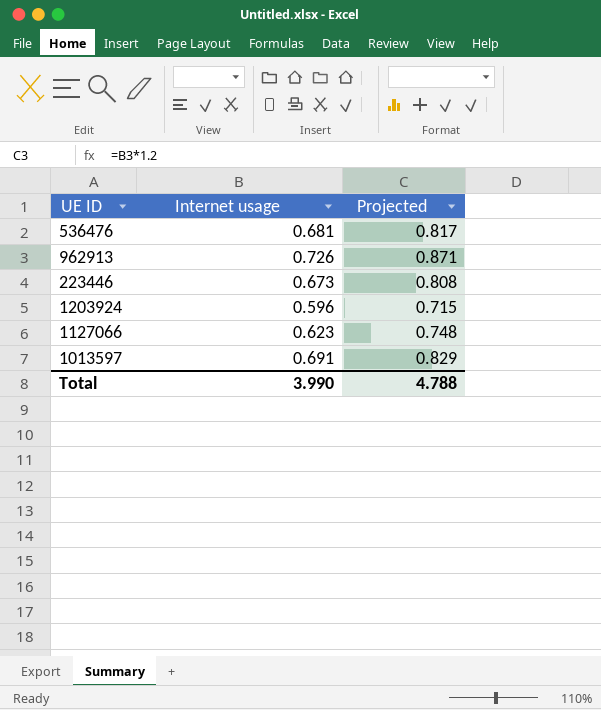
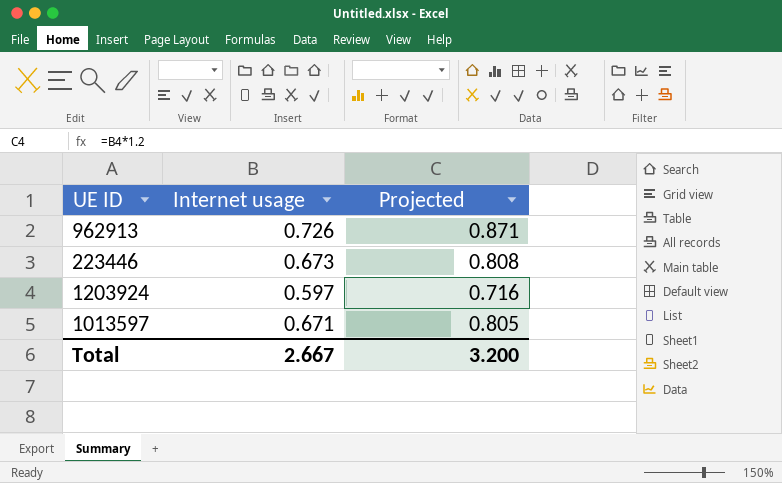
row 536476: 0.681 | 0.817 -> none
row 1127066: 0.623 | 0.748 -> none
1203924 | Internet usage: 0.596 -> 0.597
1203924 | Projected: 0.715 -> 0.716
1013597 | Internet usage: 0.691 -> 0.671
1013597 | Projected: 0.829 -> 0.805
Total | Internet usage: 3.990 -> 2.667
Total | Projected: 4.788 -> 3.200

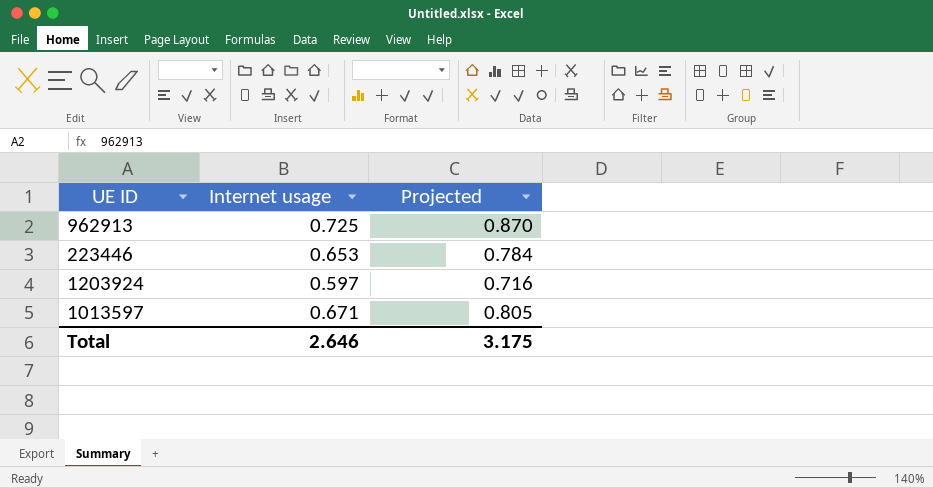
962913 | Internet usage: 0.726 -> 0.725
962913 | Projected: 0.871 -> 0.870
223446 | Internet usage: 0.673 -> 0.653
223446 | Projected: 0.808 -> 0.784
Total | Internet usage: 2.667 -> 2.646
Total | Projected: 3.200 -> 3.175

